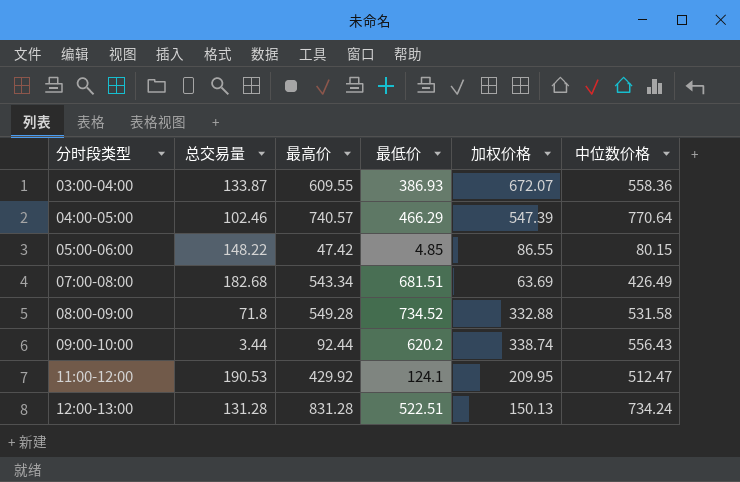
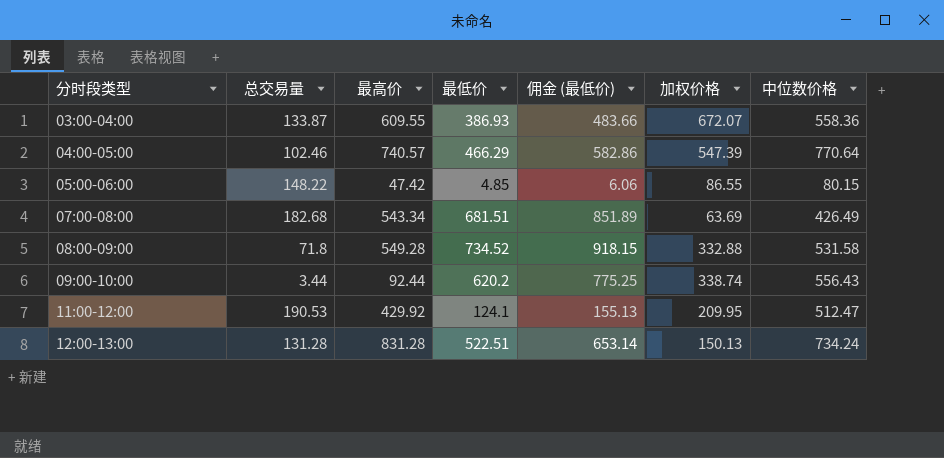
column 佣金 (最低价) | formula: none -> [最低价] * 1.25

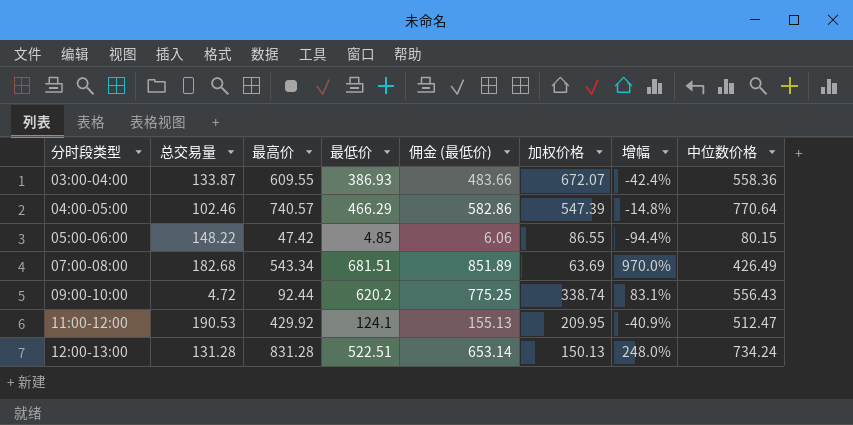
column 增幅 | formula: none -> ([最低价] - [加权价格]) / [加权价格]
row 08:00-09:00: 71.8 | 549.28 | 734.52 | 918.15 | 332.88 | 531.58 -> none
09:00-10:00 | 总交易量: 3.44 -> 4.72

